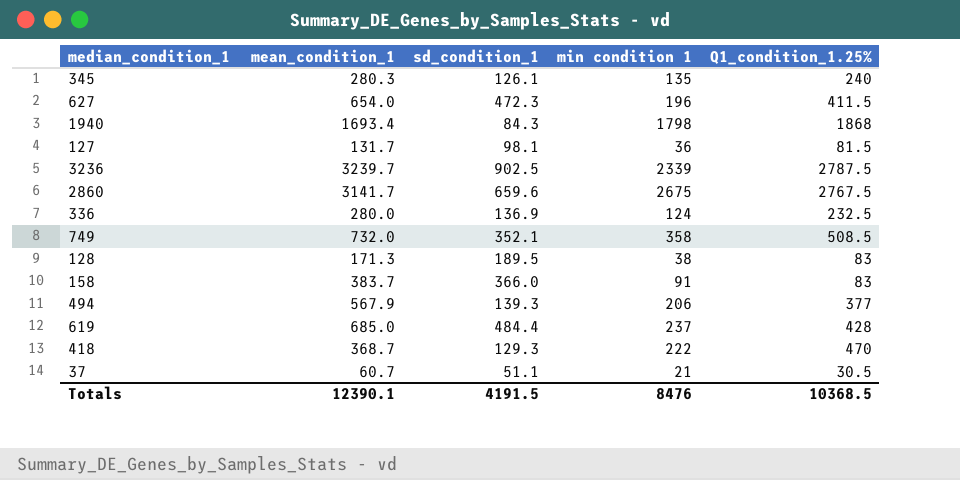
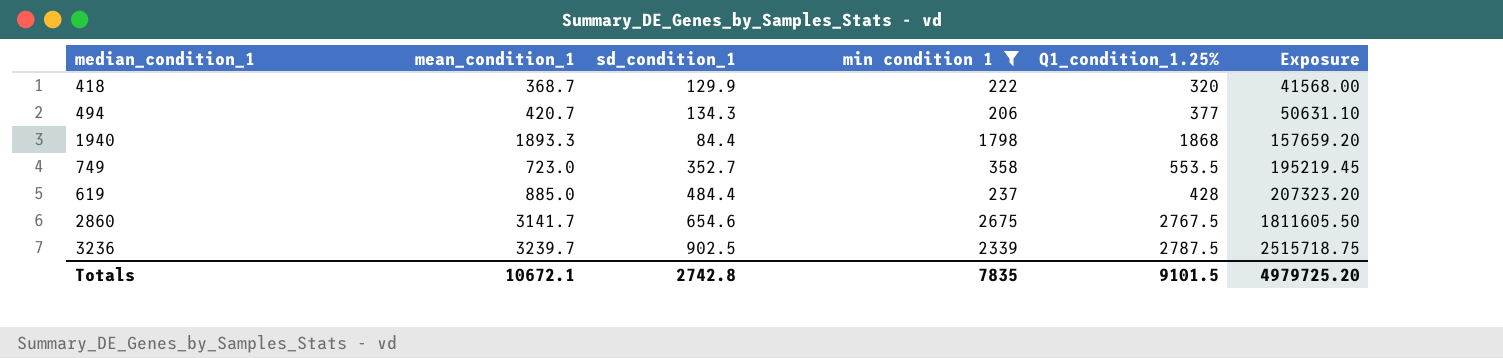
filter: none -> min condition 1 >= 206
row order: none -> Exposure ascending
column Exposure | formula: none -> [sd_condition_1] * [Q1_condition_1.25%]
418 | sd_condition_1: 129.3 -> 129.9
418 | Q1_condition_1.25%: 470 -> 320
494 | mean_condition_1: 567.9 -> 420.7
494 | sd_condition_1: 139.3 -> 134.3
1940 | mean_condition_1: 1693.4 -> 1893.3
1940 | sd_condition_1: 84.3 -> 84.4
749 | mean_condition_1: 732.0 -> 723.0
749 | sd_condition_1: 352.1 -> 352.7
749 | Q1_condition_1.25%: 508.5 -> 553.5
619 | mean_condition_1: 685.0 -> 885.0
2860 | sd_condition_1: 659.6 -> 654.6
Totals | mean_condition_1: 12390.1 -> 10672.1
Totals | sd_condition_1: 4191.5 -> 2742.8
Totals | min condition 1: 8476 -> 7835
Totals | Q1_condition_1.25%: 10368.5 -> 9101.5

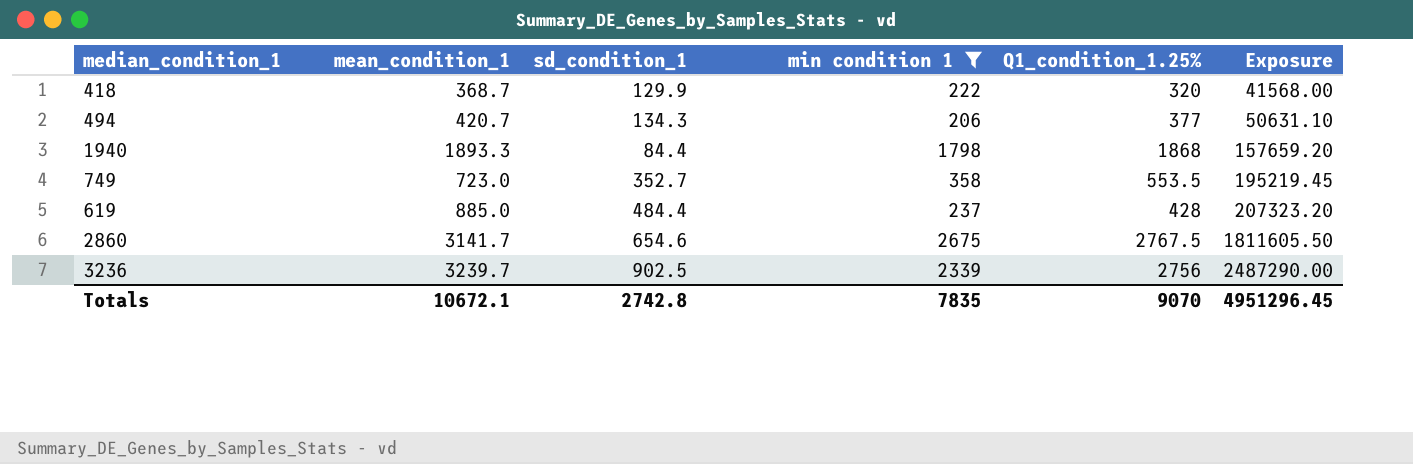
3236 | Q1_condition_1.25%: 2787.5 -> 2756
3236 | Exposure: 2515718.75 -> 2487290.00
Totals | Q1_condition_1.25%: 9101.5 -> 9070
Totals | Exposure: 4979725.20 -> 4951296.45

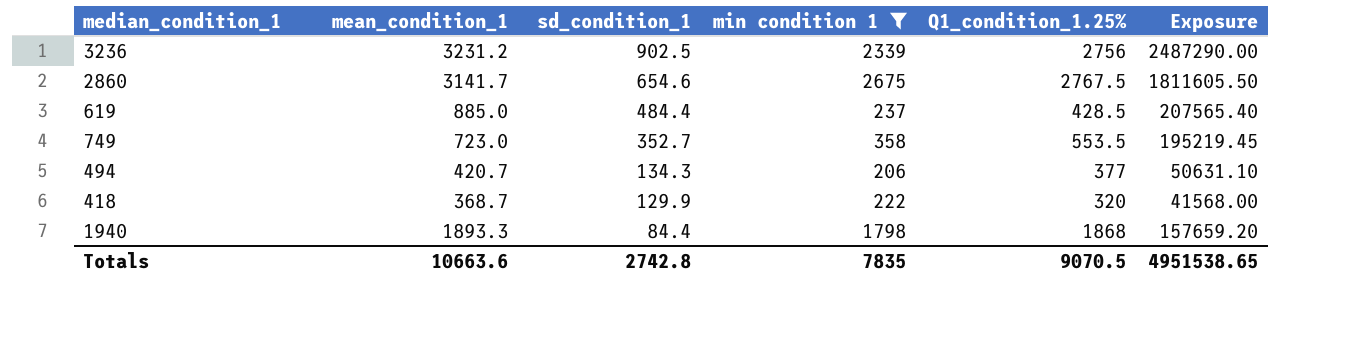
row order: Exposure ascending -> sd_condition_1 descending
3236 | mean_condition_1: 3239.7 -> 3231.2
619 | Q1_condition_1.25%: 428 -> 428.5
619 | Exposure: 207323.20 -> 207565.40
Totals | mean_condition_1: 10672.1 -> 10663.6
Totals | Q1_condition_1.25%: 9070 -> 9070.5
Totals | Exposure: 4951296.45 -> 4951538.65

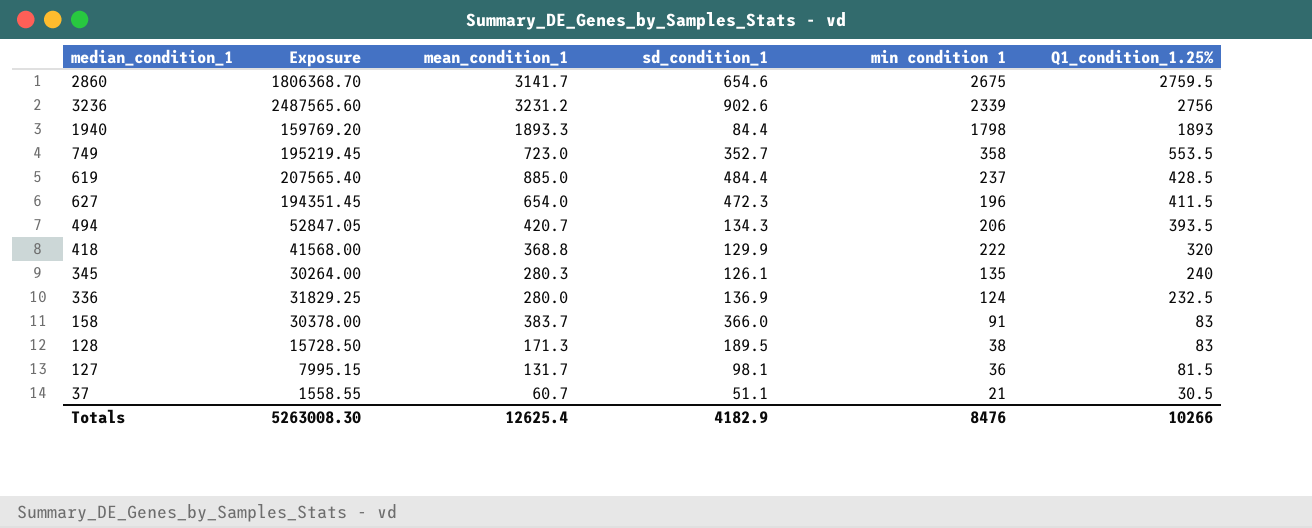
filter: min condition 1 >= 206 -> none
row order: sd_condition_1 descending -> Q1_condition_1.25% descending
column Exposure | position: 6 -> 2
2860 | Exposure: 1811605.50 -> 1806368.70
2860 | Q1_condition_1.25%: 2767.5 -> 2759.5
3236 | Exposure: 2487290.00 -> 2487565.60
3236 | sd_condition_1: 902.5 -> 902.6
1940 | Exposure: 157659.20 -> 159769.20
1940 | Q1_condition_1.25%: 1868 -> 1893
494 | Exposure: 50631.10 -> 52847.05
494 | Q1_condition_1.25%: 377 -> 393.5
418 | mean_condition_1: 368.7 -> 368.8
Totals | Exposure: 4951538.65 -> 5263008.30
Totals | mean_condition_1: 10663.6 -> 12625.4
Totals | sd_condition_1: 2742.8 -> 4182.9
Totals | min condition 1: 7835 -> 8476
Totals | Q1_condition_1.25%: 9070.5 -> 10266

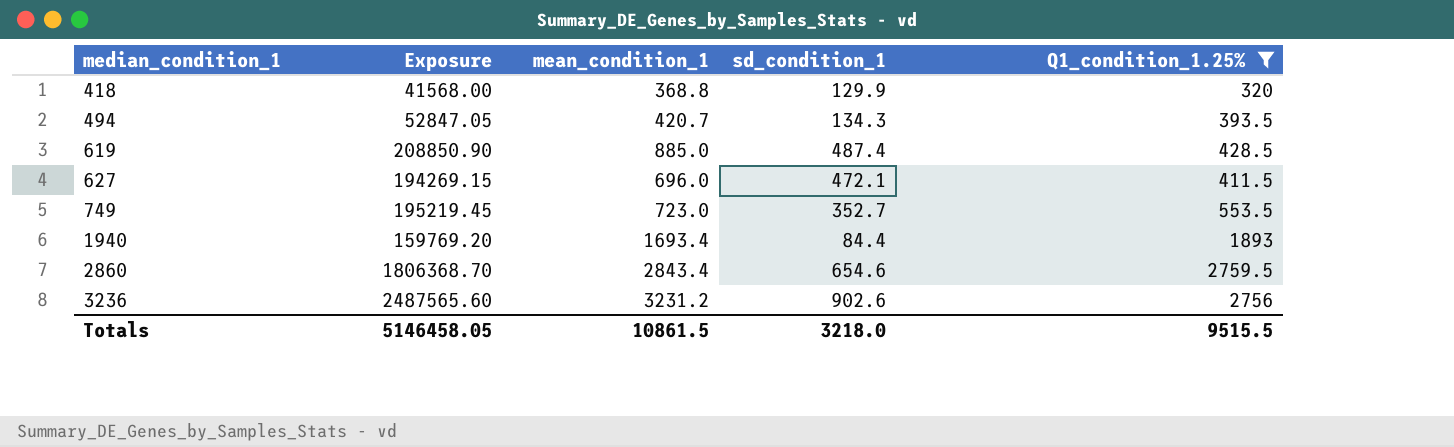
filter: none -> Q1_condition_1.25% >= 320
row order: Q1_condition_1.25% descending -> median_condition_1 ascending
column min condition 1 | position: 5 -> none
619 | Exposure: 207565.40 -> 208850.90
619 | sd_condition_1: 484.4 -> 487.4
627 | Exposure: 194351.45 -> 194269.15
627 | mean_condition_1: 654.0 -> 696.0
627 | sd_condition_1: 472.3 -> 472.1
1940 | mean_condition_1: 1893.3 -> 1693.4
2860 | mean_condition_1: 3141.7 -> 2843.4
Totals | Exposure: 5263008.30 -> 5146458.05
Totals | mean_condition_1: 12625.4 -> 10861.5
Totals | sd_condition_1: 4182.9 -> 3218.0
Totals | Q1_condition_1.25%: 10266 -> 9515.5

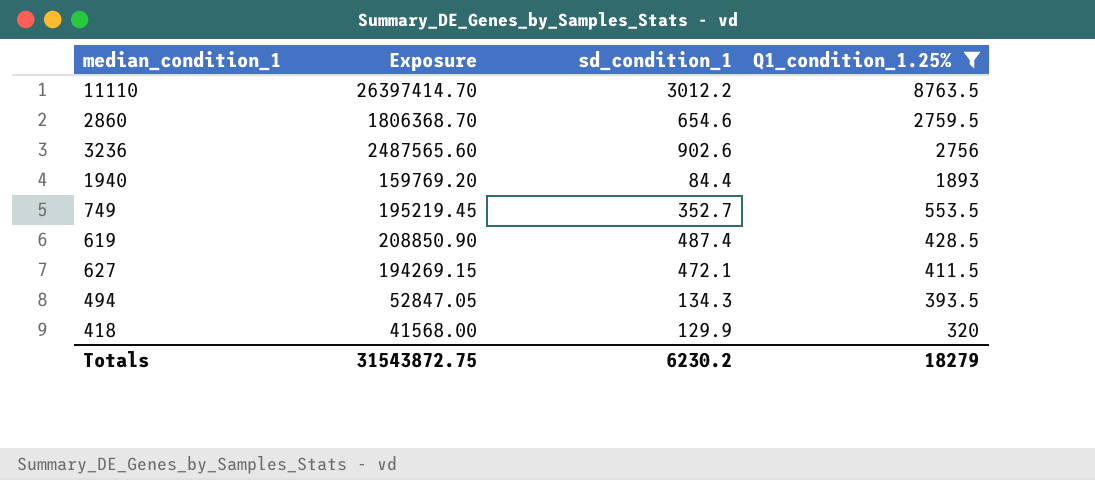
row order: median_condition_1 ascending -> Q1_condition_1.25% descending
column mean_condition_1 | position: 3 -> none
row 11110: none -> 26397414.70 | 3012.2 | 8763.5
Totals | Exposure: 5146458.05 -> 31543872.75
Totals | sd_condition_1: 3218.0 -> 6230.2
Totals | Q1_condition_1.25%: 9515.5 -> 18279

